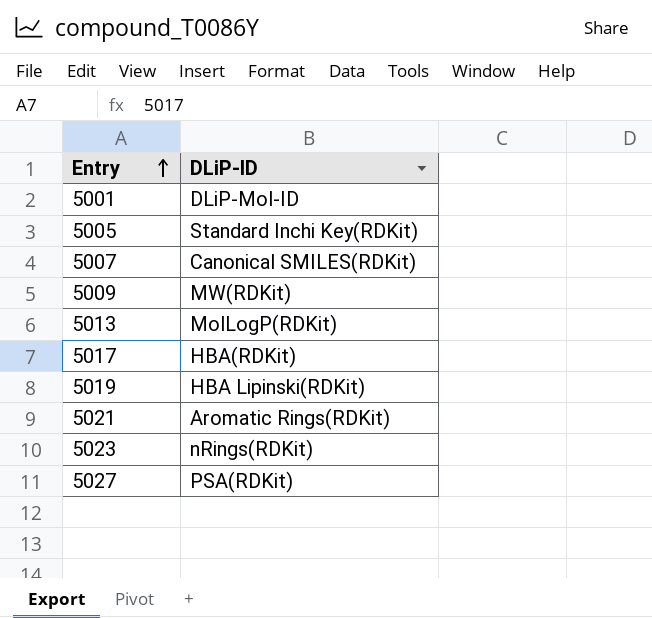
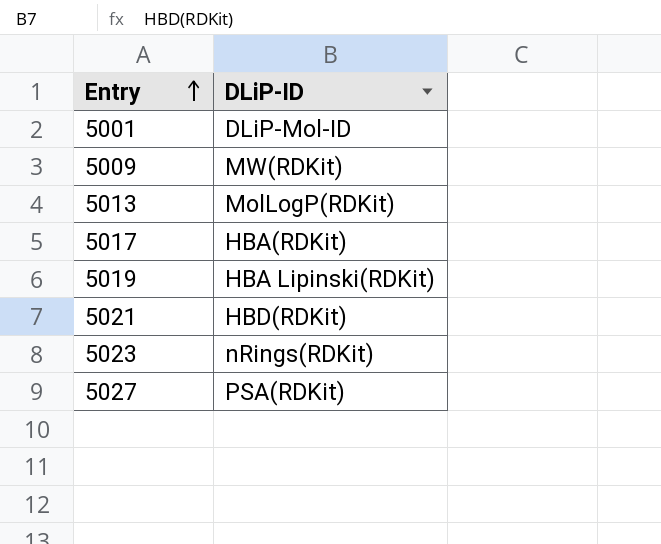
row 5005: Standard Inchi Key(RDKit) -> none
row 5007: Canonical SMILES(RDKit) -> none
5021 | DLiP-ID: Aromatic Rings(RDKit) -> HBD(RDKit)

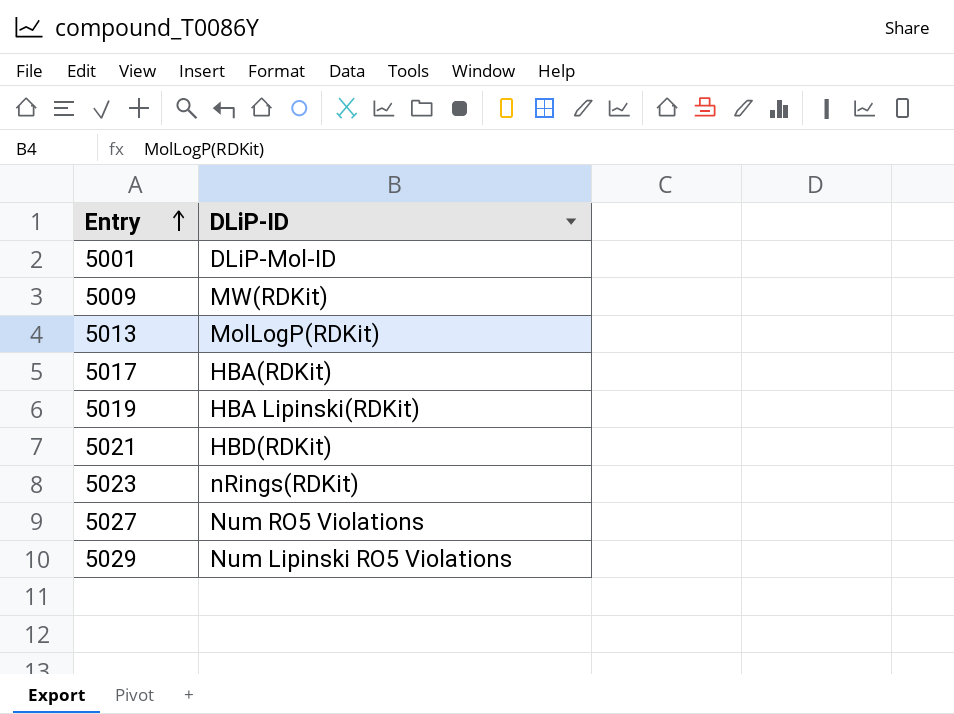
5027 | DLiP-ID: PSA(RDKit) -> Num RO5 Violations
row 5029: none -> Num Lipinski RO5 Violations

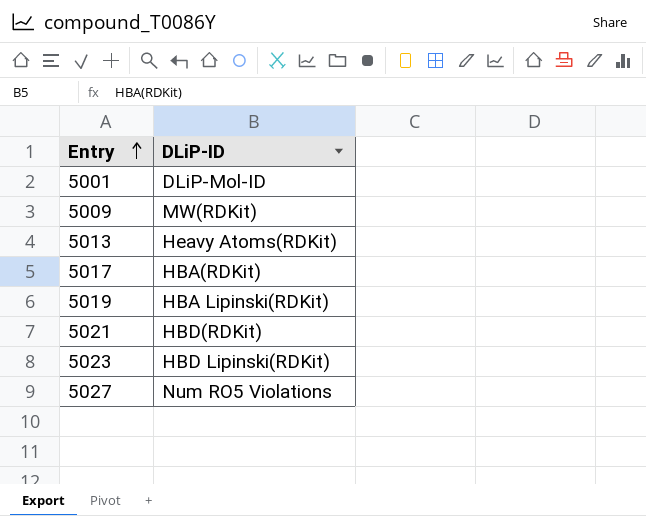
row 5029: Num Lipinski RO5 Violations -> none
5013 | DLiP-ID: MolLogP(RDKit) -> Heavy Atoms(RDKit)
5023 | DLiP-ID: nRings(RDKit) -> HBD Lipinski(RDKit)

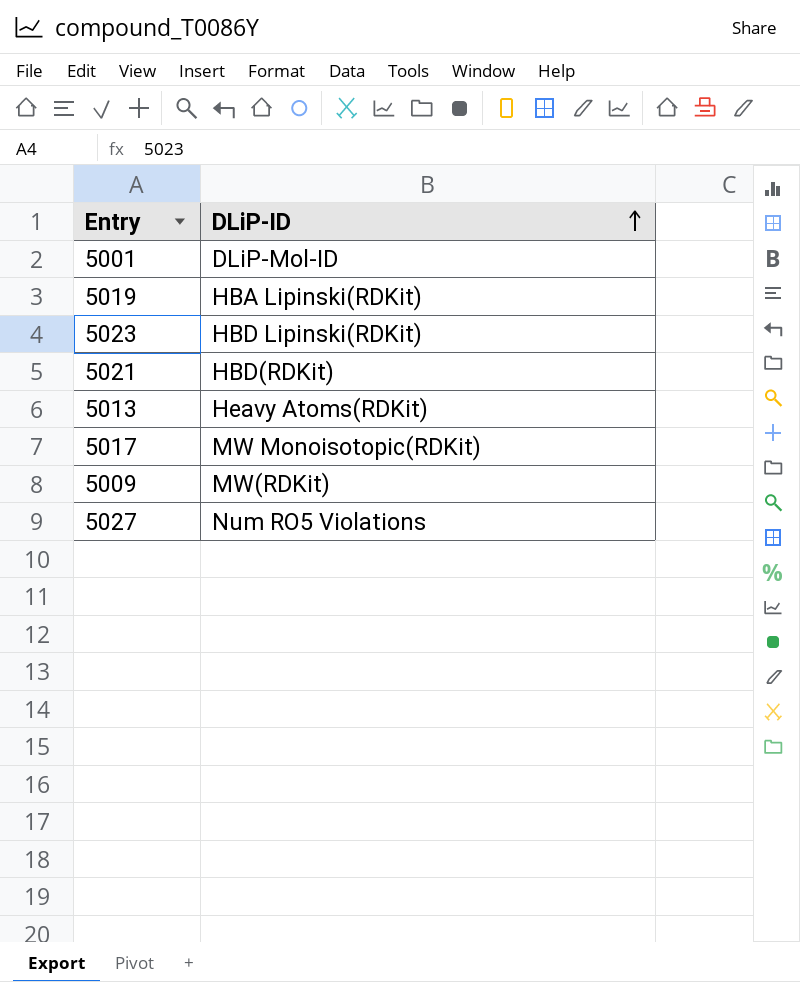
row order: Entry ascending -> DLiP-ID ascending
5017 | DLiP-ID: HBA(RDKit) -> MW Monoisotopic(RDKit)

